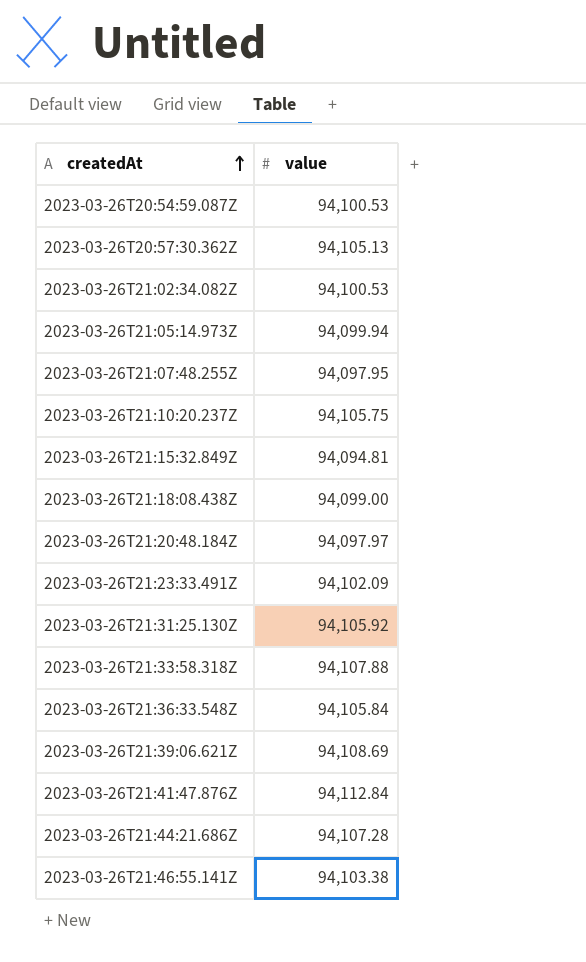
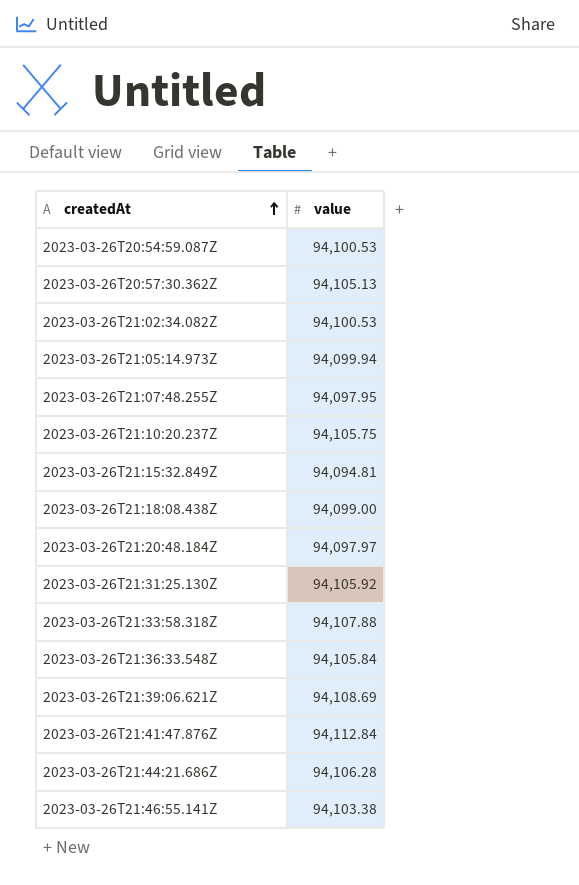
row 2023-03-26T21:23:33.491Z: 94,102.09 -> none
2023-03-26T21:44:21.686Z | value: 94,107.28 -> 94,106.28

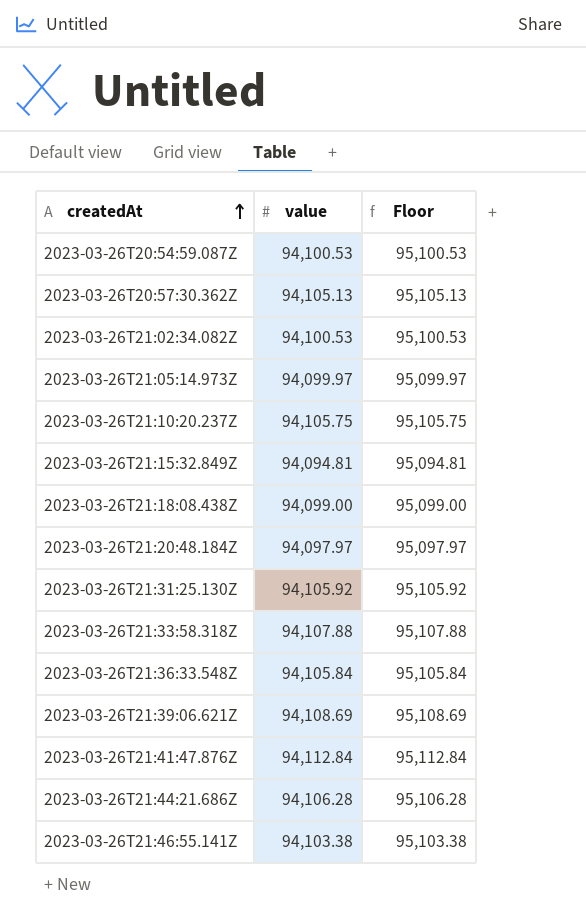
column Floor | formula: none -> [value] + 1000
row 2023-03-26T21:07:48.255Z: 94,097.95 -> none
2023-03-26T21:05:14.973Z | value: 94,099.94 -> 94,099.97

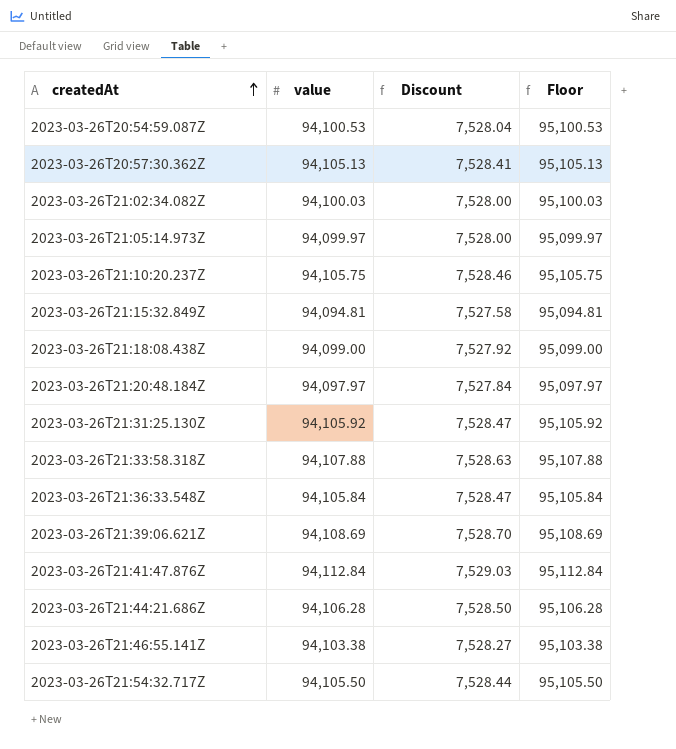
column Discount | formula: none -> [value] * 0.08
2023-03-26T21:02:34.082Z | value: 94,100.53 -> 94,100.03
2023-03-26T21:02:34.082Z | Floor: 95,100.53 -> 95,100.03
row 2023-03-26T21:54:32.717Z: none -> 94,105.50 | 7,528.44 | 95,105.50

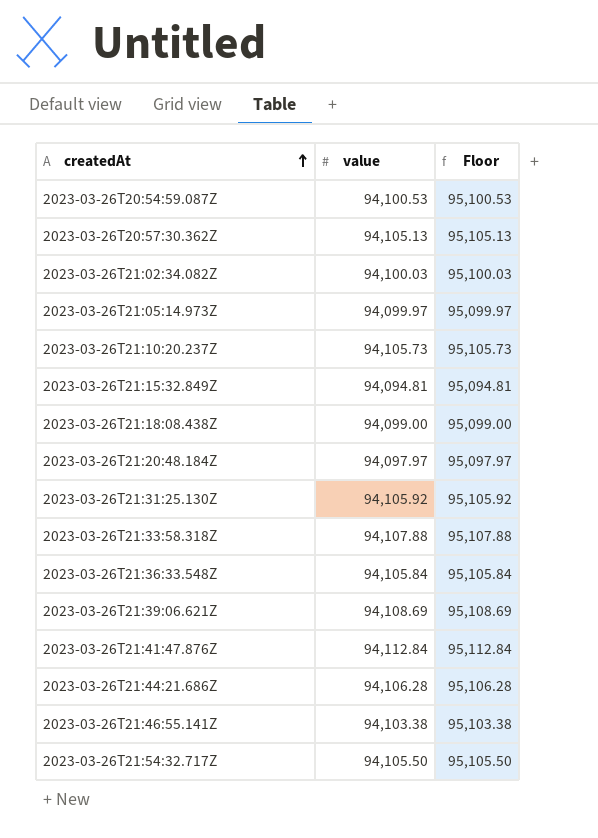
column Discount | formula: [value] * 0.08 -> none
2023-03-26T21:10:20.237Z | value: 94,105.75 -> 94,105.73
2023-03-26T21:10:20.237Z | Floor: 95,105.75 -> 95,105.73

